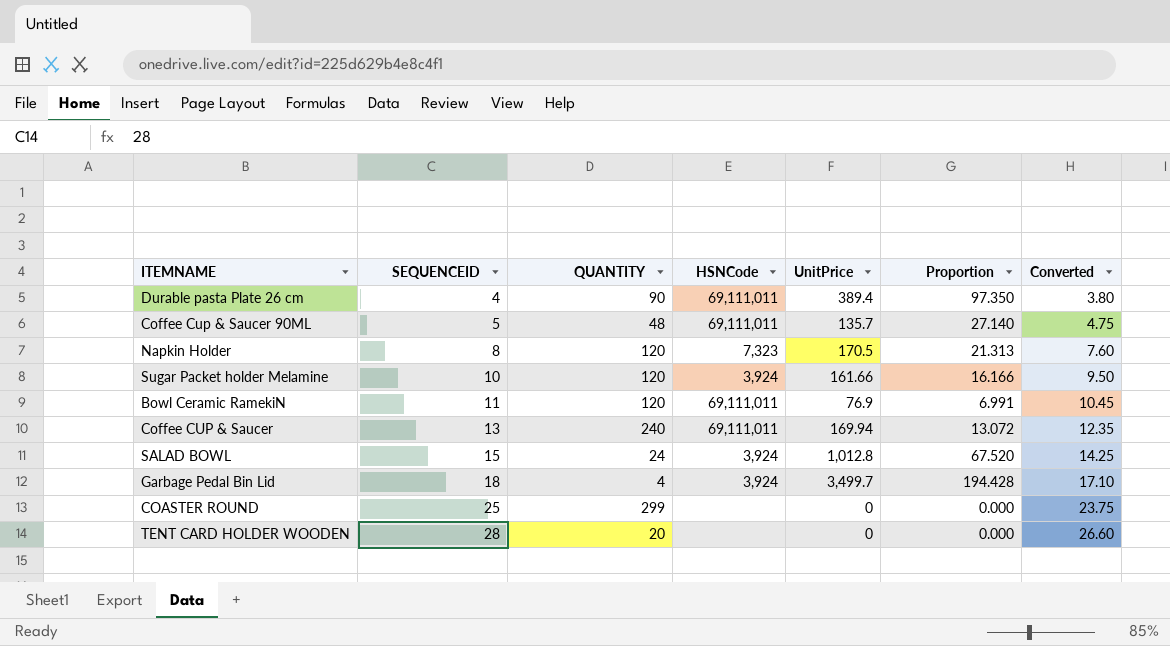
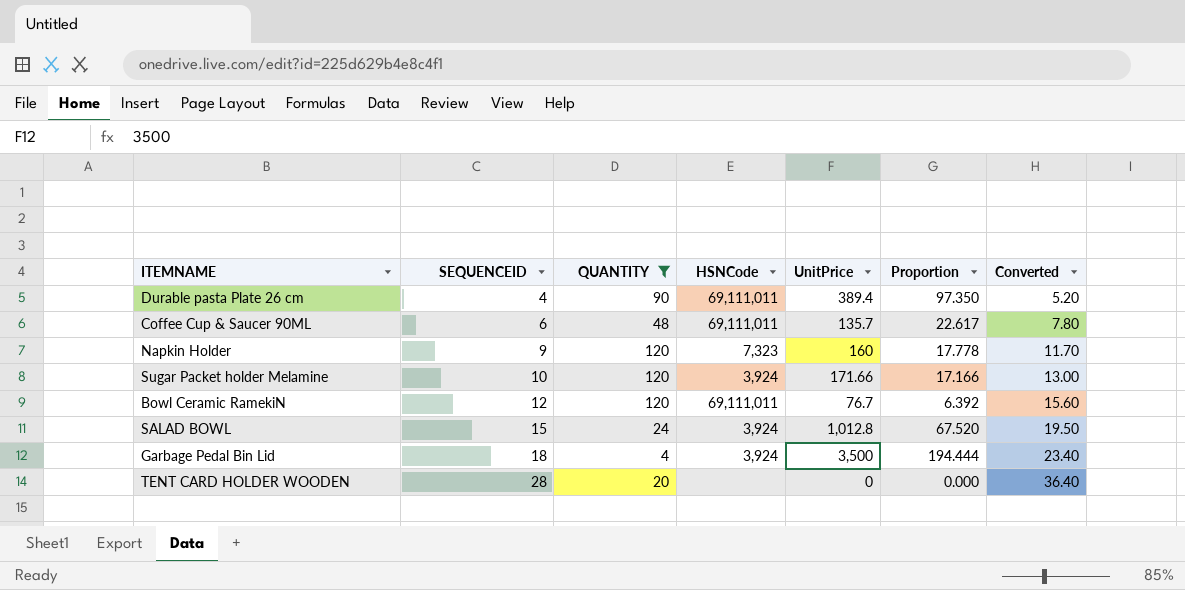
filter: none -> QUANTITY <= 120
column Converted | formula: [SEQUENCEID] * 0.95 -> [SEQUENCEID] * 1.3
Coffee Cup & Saucer 90ML | SEQUENCEID: 5 -> 6
Coffee Cup & Saucer 90ML | Proportion: 27.140 -> 22.617
Napkin Holder | SEQUENCEID: 8 -> 9
Napkin Holder | UnitPrice: 170.5 -> 160
Napkin Holder | Proportion: 21.313 -> 17.778
Sugar Packet holder Melamine | UnitPrice: 161.66 -> 171.66
Sugar Packet holder Melamine | Proportion: 16.166 -> 17.166
Bowl Ceramic RamekiN | SEQUENCEID: 11 -> 12
Bowl Ceramic RamekiN | UnitPrice: 76.9 -> 76.7
Bowl Ceramic RamekiN | Proportion: 6.991 -> 6.392
Garbage Pedal Bin Lid | UnitPrice: 3,499.7 -> 3,500
Garbage Pedal Bin Lid | Proportion: 194.428 -> 194.444

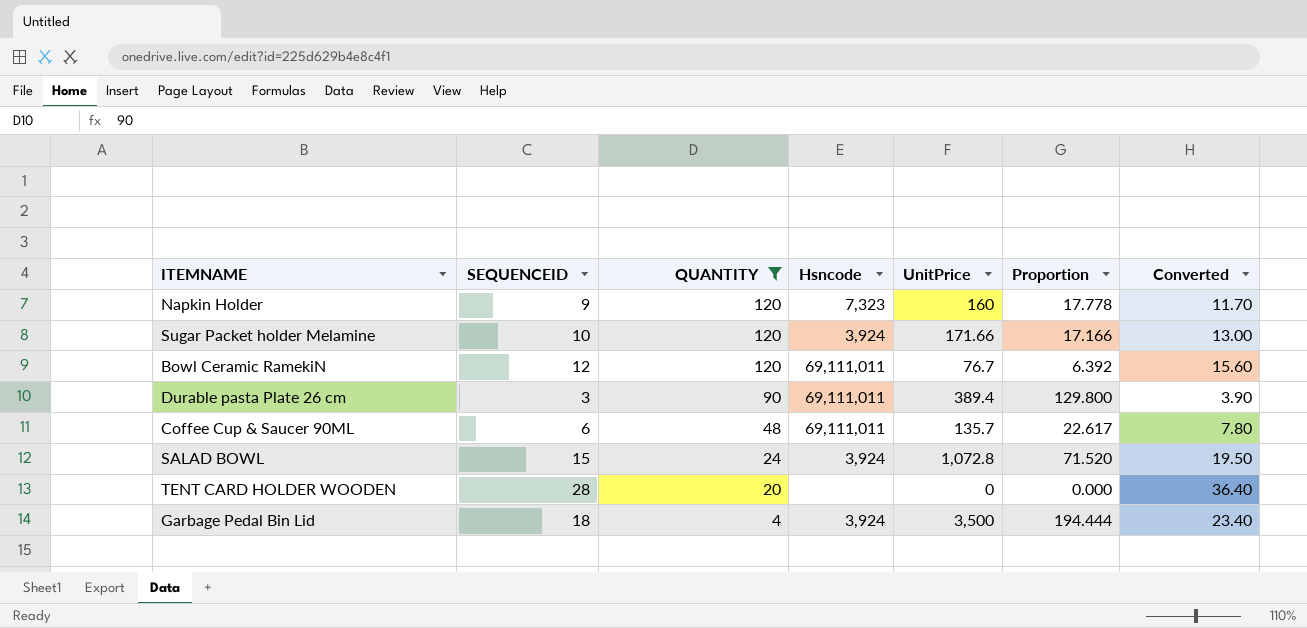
row order: SEQUENCEID ascending -> QUANTITY descending
column name: HSNCode -> Hsncode
Durable pasta Plate 26 cm | SEQUENCEID: 4 -> 3
Durable pasta Plate 26 cm | Proportion: 97.350 -> 129.800
Durable pasta Plate 26 cm | Converted: 5.20 -> 3.90
SALAD BOWL | UnitPrice: 1,012.8 -> 1,072.8
SALAD BOWL | Proportion: 67.520 -> 71.520

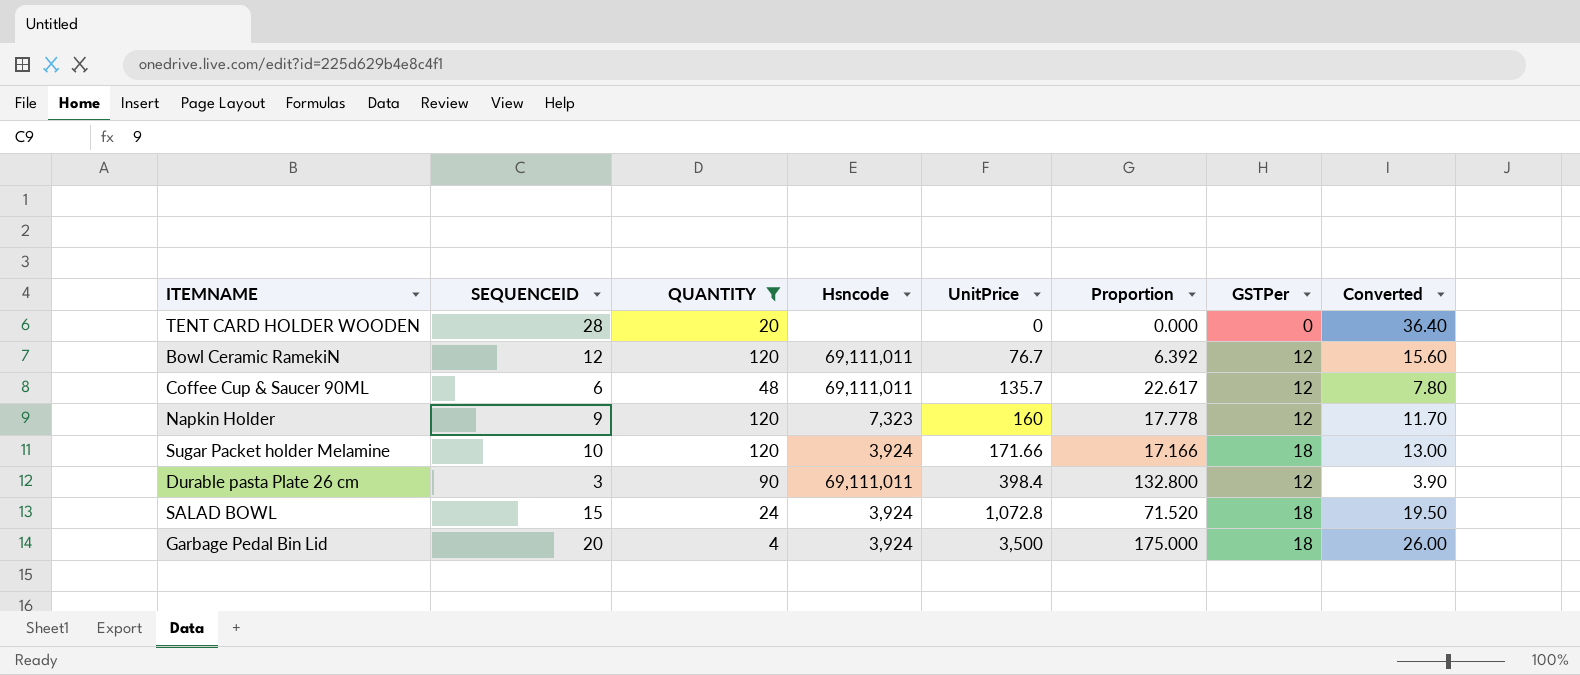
row order: QUANTITY descending -> UnitPrice ascending
column GSTPer | position: none -> 7
Durable pasta Plate 26 cm | UnitPrice: 389.4 -> 398.4
Durable pasta Plate 26 cm | Proportion: 129.800 -> 132.800
Garbage Pedal Bin Lid | SEQUENCEID: 18 -> 20
Garbage Pedal Bin Lid | Proportion: 194.444 -> 175.000
Garbage Pedal Bin Lid | Converted: 23.40 -> 26.00

